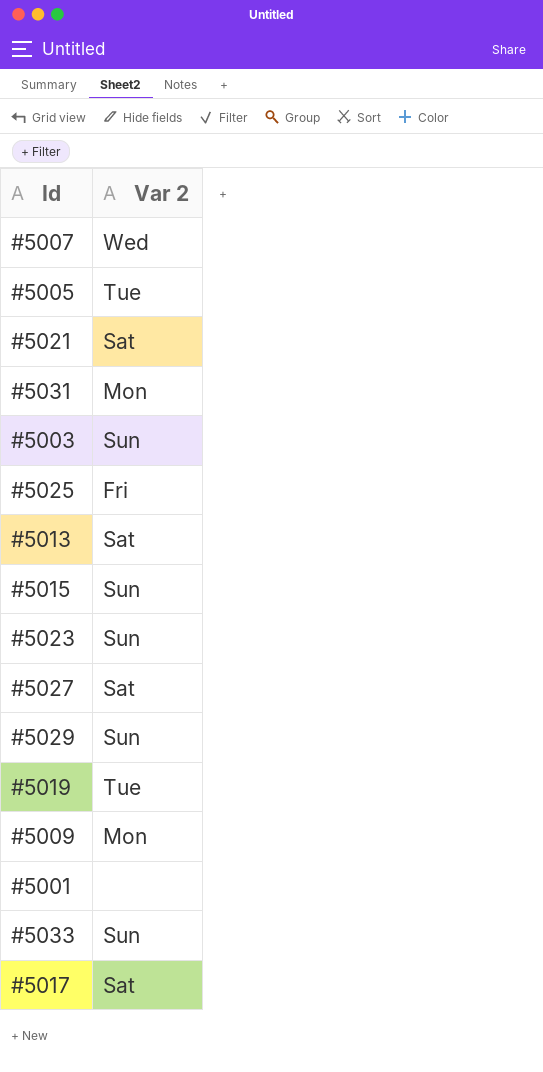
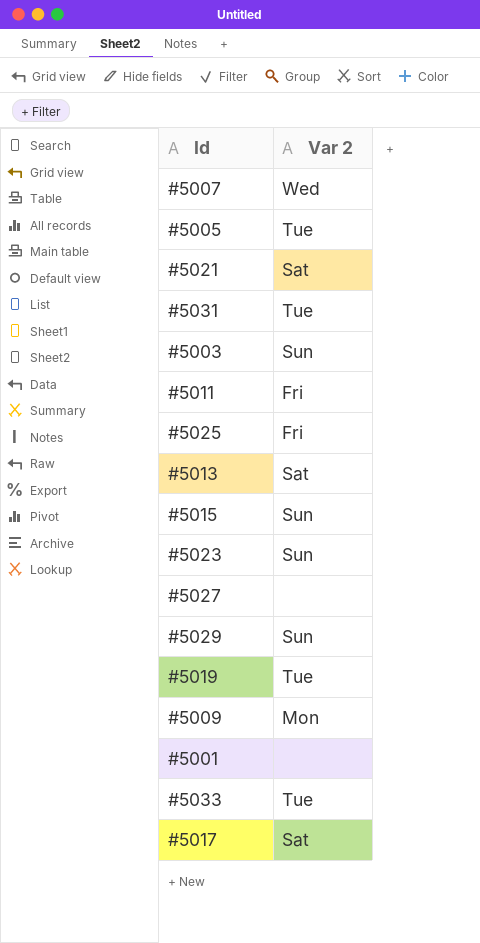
#5031 | Var 2: Mon -> Tue
row #5011: none -> Fri
#5027 | Var 2: Sat -> none
#5033 | Var 2: Sun -> Tue

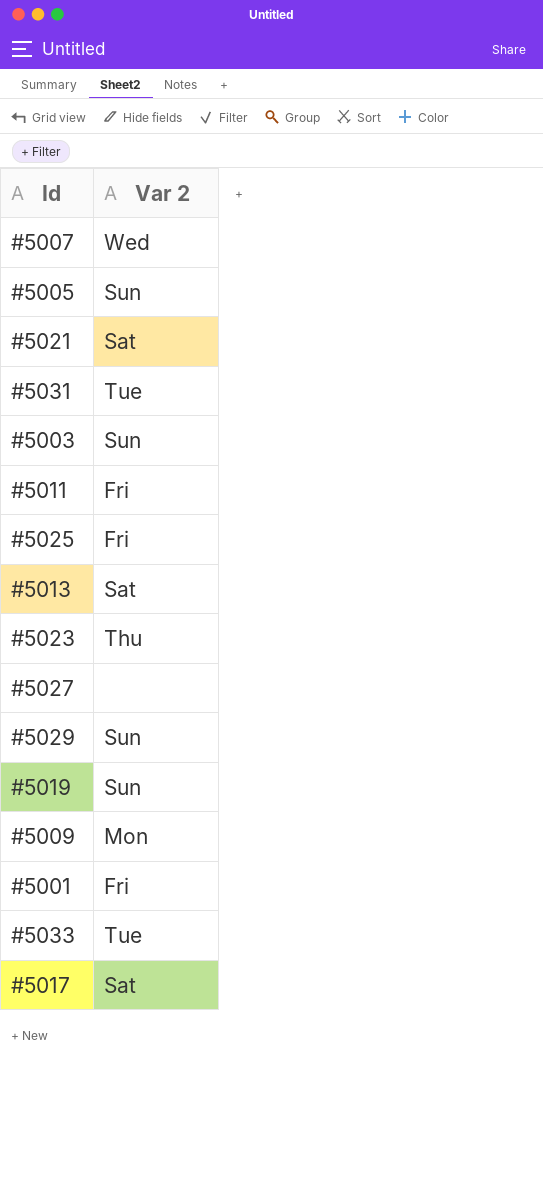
row #5015: Sun -> none
#5005 | Var 2: Tue -> Sun
#5023 | Var 2: Sun -> Thu
#5019 | Var 2: Tue -> Sun
#5001 | Var 2: none -> Fri

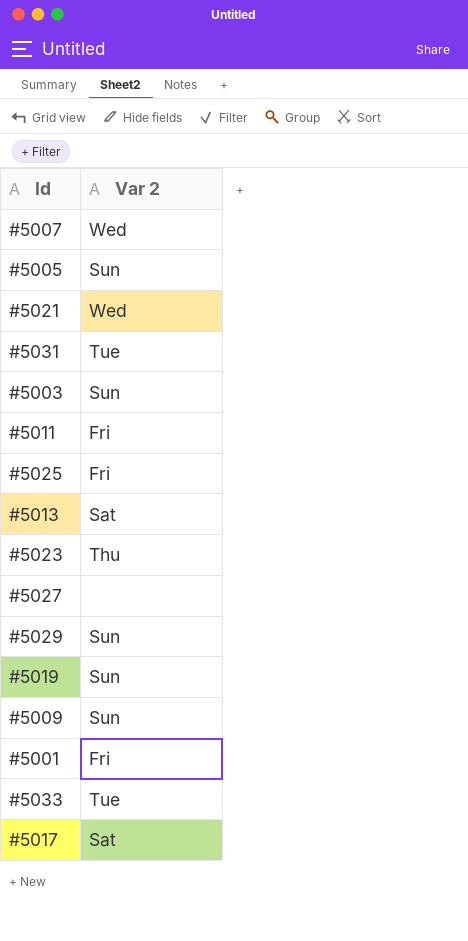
#5021 | Var 2: Sat -> Wed
#5009 | Var 2: Mon -> Sun

